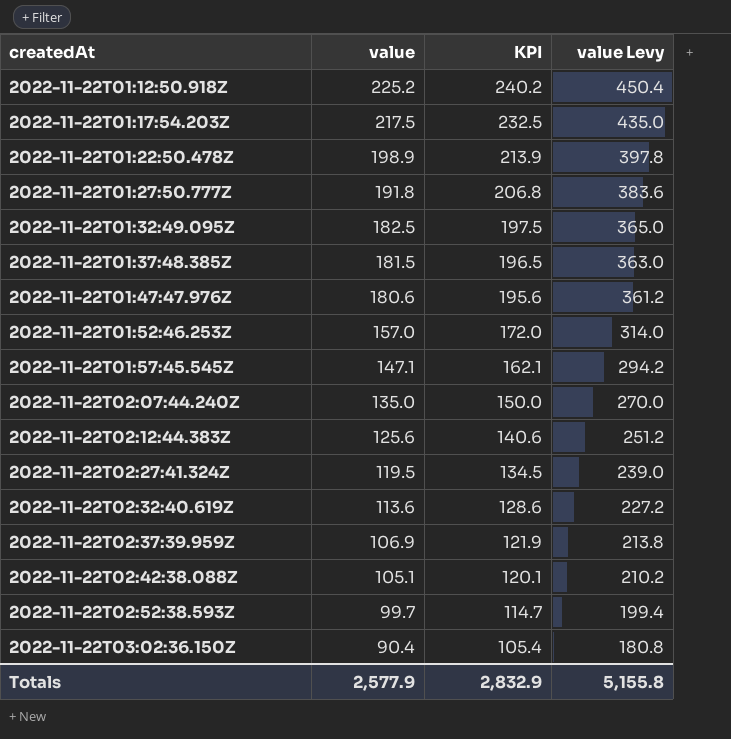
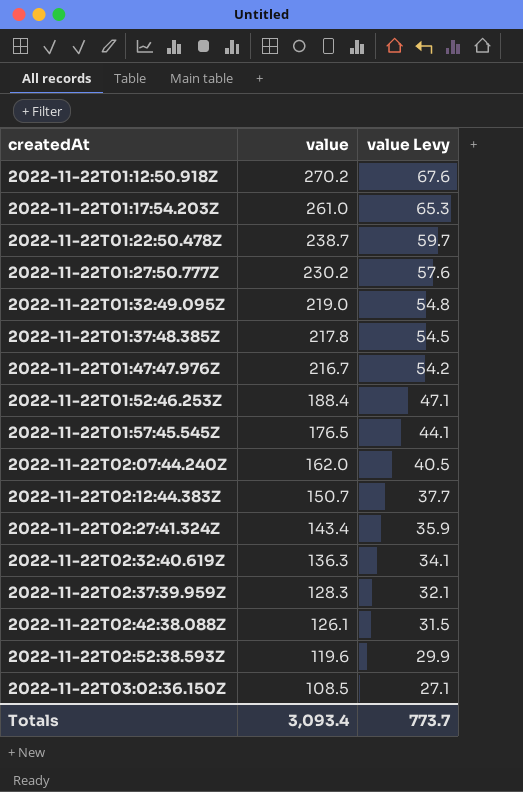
column KPI | formula: [value] + 15 -> none
column value Levy | formula: [value] * 2 -> [value] * 0.25
2022-11-22T01:12:50.918Z | value: 225.2 -> 270.2
2022-11-22T01:17:54.203Z | value: 217.5 -> 261.0
2022-11-22T01:22:50.478Z | value: 198.9 -> 238.7
2022-11-22T01:27:50.777Z | value: 191.8 -> 230.2
2022-11-22T01:32:49.095Z | value: 182.5 -> 219.0
2022-11-22T01:37:48.385Z | value: 181.5 -> 217.8
2022-11-22T01:47:47.976Z | value: 180.6 -> 216.7
2022-11-22T01:52:46.253Z | value: 157.0 -> 188.4
2022-11-22T01:57:45.545Z | value: 147.1 -> 176.5
2022-11-22T02:07:44.240Z | value: 135.0 -> 162.0
2022-11-22T02:12:44.383Z | value: 125.6 -> 150.7
2022-11-22T02:27:41.324Z | value: 119.5 -> 143.4
2022-11-22T02:32:40.619Z | value: 113.6 -> 136.3
2022-11-22T02:37:39.959Z | value: 106.9 -> 128.3
2022-11-22T02:42:38.088Z | value: 105.1 -> 126.1
2022-11-22T02:52:38.593Z | value: 99.7 -> 119.6
2022-11-22T03:02:36.150Z | value: 90.4 -> 108.5
Totals | value: 2,577.9 -> 3,093.4
Totals | value Levy: 5,155.8 -> 773.7

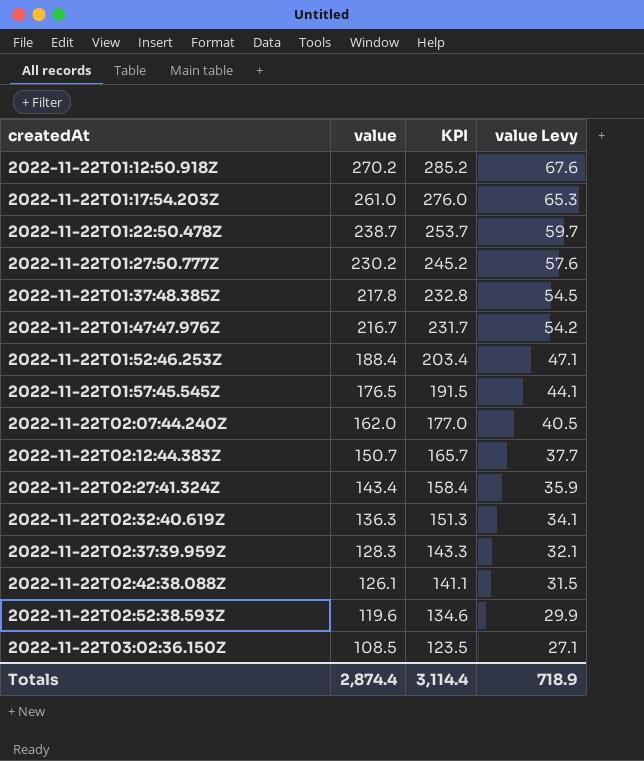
column KPI | formula: none -> [value] + 15
row 2022-11-22T01:32:49.095Z: 219.0 | 54.8 -> none
Totals | value: 3,093.4 -> 2,874.4
Totals | value Levy: 773.7 -> 718.9

